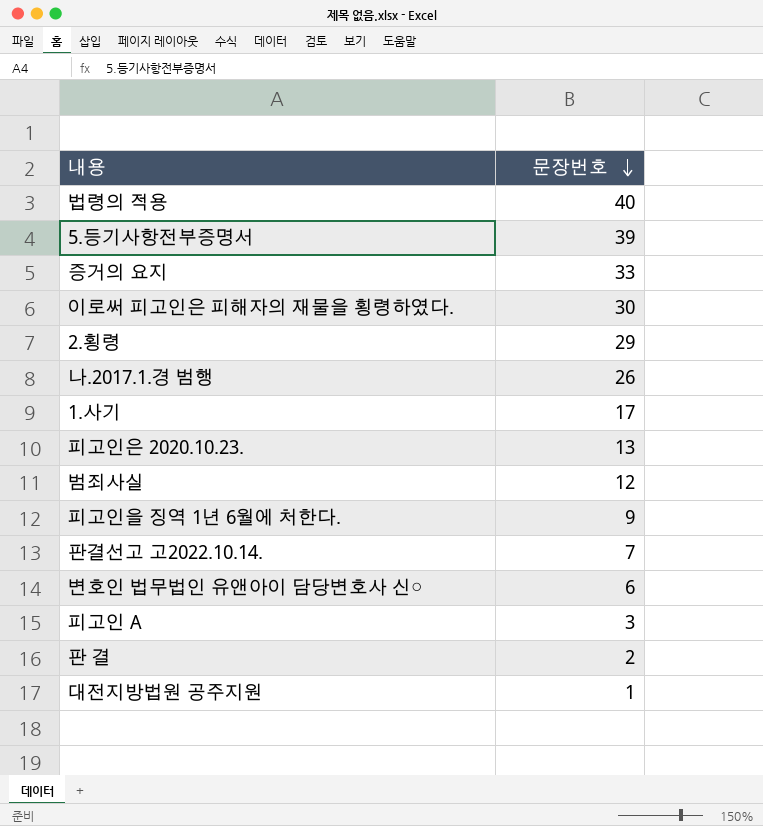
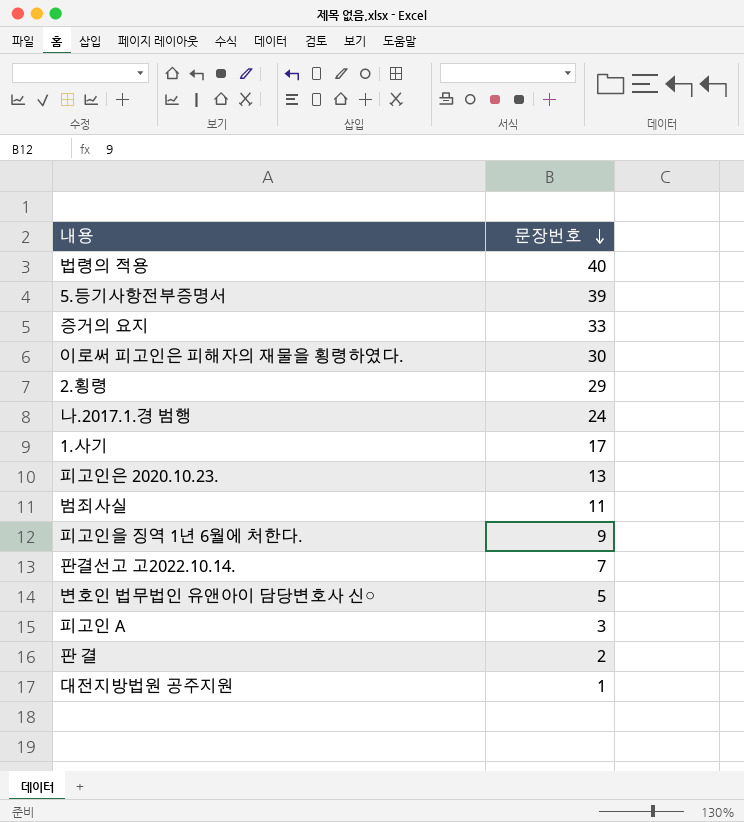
나.2017.1.경 범행 | 문장번호: 26 -> 24
범죄사실 | 문장번호: 12 -> 11
변호인 법무법인 유앤아이 담당변호사 신○ | 문장번호: 6 -> 5

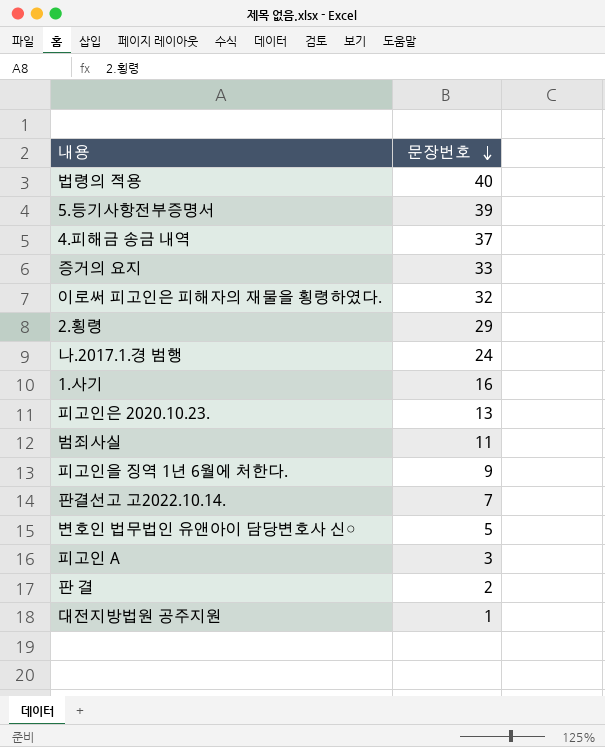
row 4.피해금 송금 내역: none -> 37
이로써 피고인은 피해자의 재물을 횡령하였다. | 문장번호: 30 -> 32
1.사기 | 문장번호: 17 -> 16

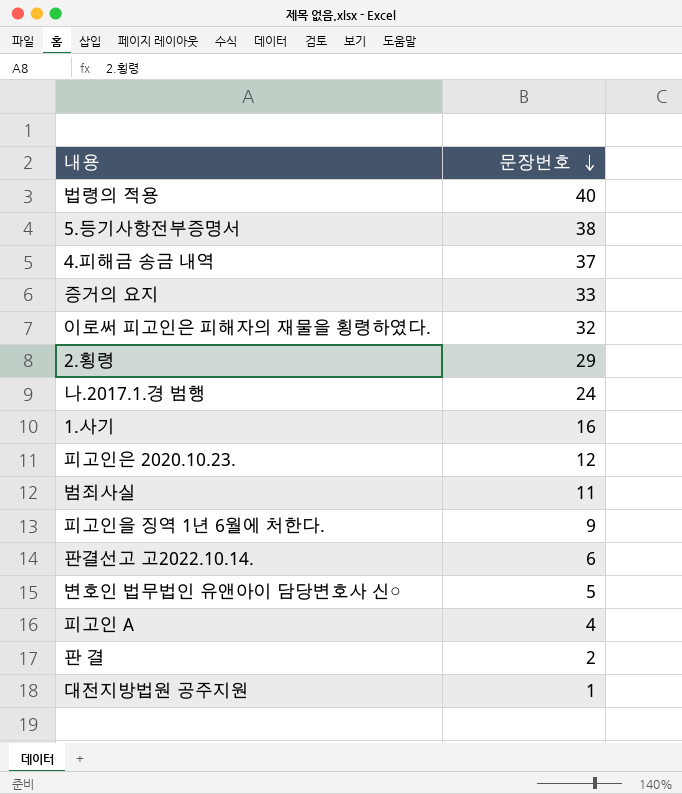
5.등기사항전부증명서 | 문장번호: 39 -> 38
피고인은 2020.10.23. | 문장번호: 13 -> 12
판결선고 고2022.10.14. | 문장번호: 7 -> 6
피고인 A | 문장번호: 3 -> 4

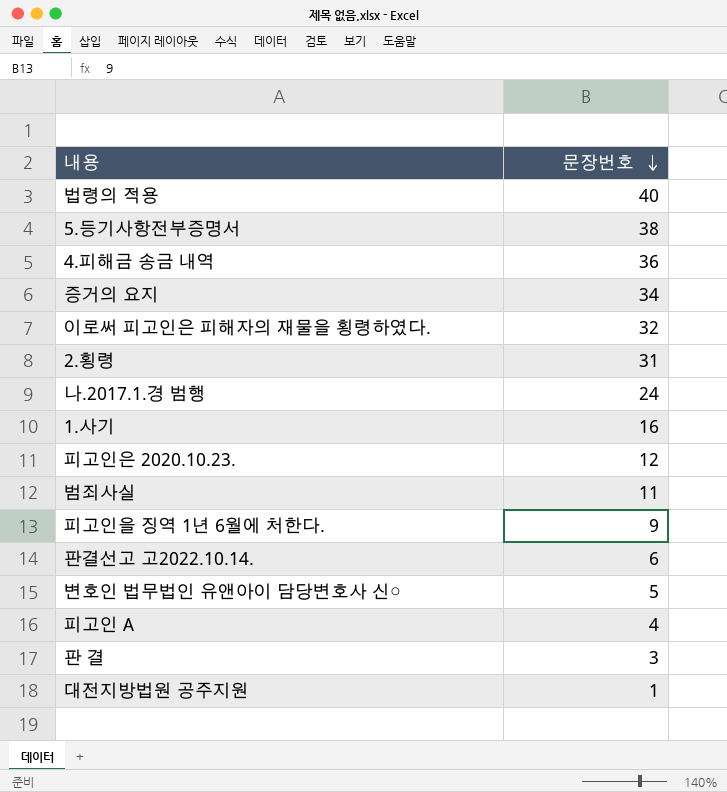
4.피해금 송금 내역 | 문장번호: 37 -> 36
증거의 요지 | 문장번호: 33 -> 34
2.횡령 | 문장번호: 29 -> 31
판 결 | 문장번호: 2 -> 3

